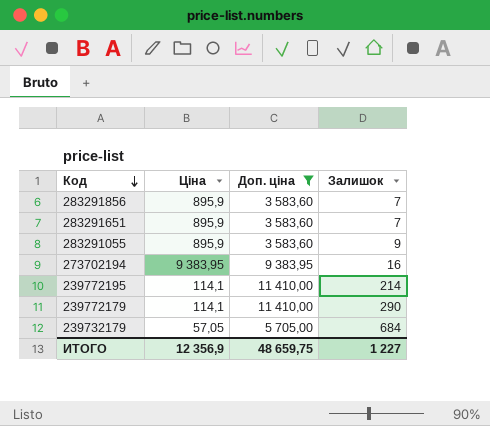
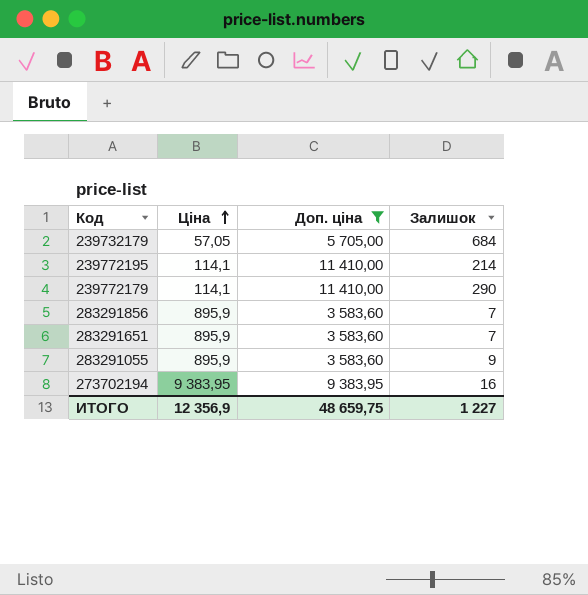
row order: Код descending -> Ціна ascending

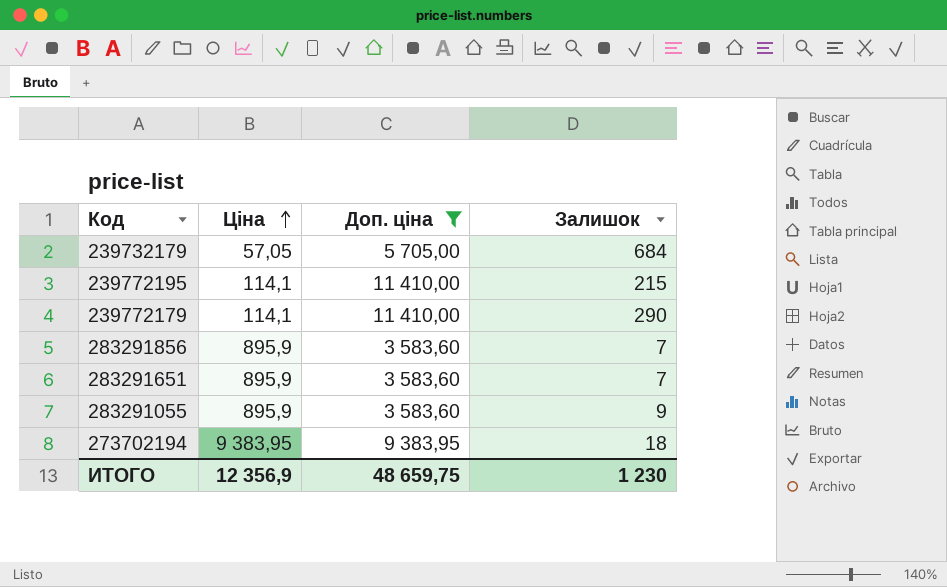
239772195 | Залишок: 214 -> 215
273702194 | Залишок: 16 -> 18
ИТОГО | Залишок: 1 227 -> 1 230

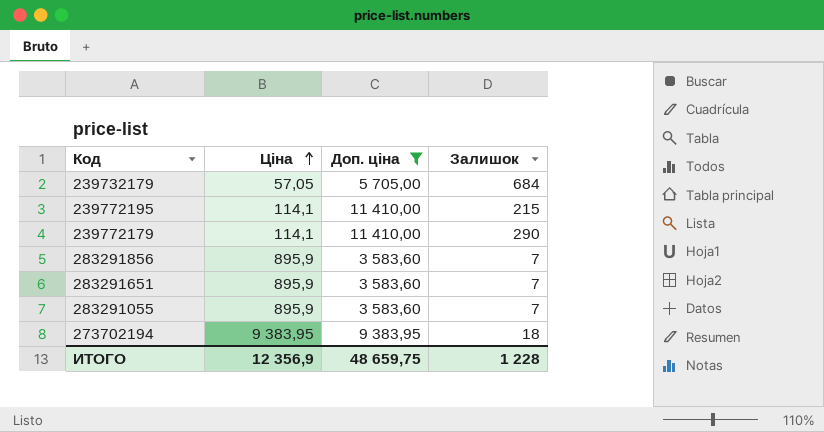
283291055 | Залишок: 9 -> 7
ИТОГО | Залишок: 1 230 -> 1 228

